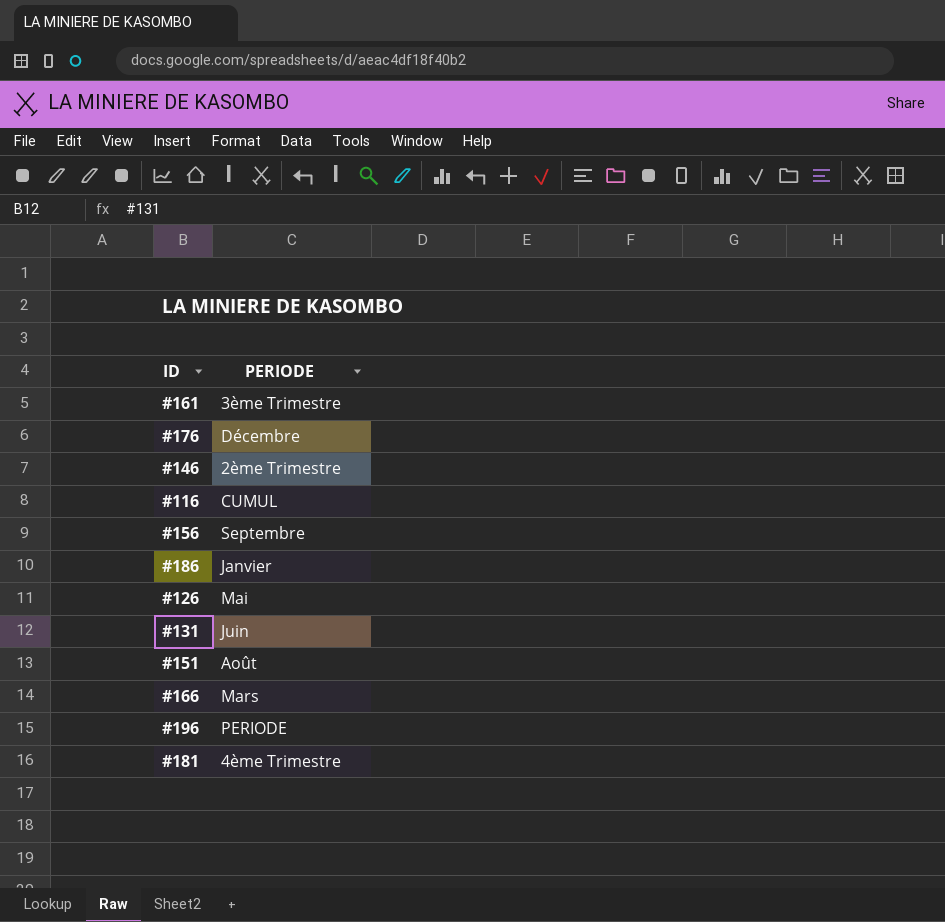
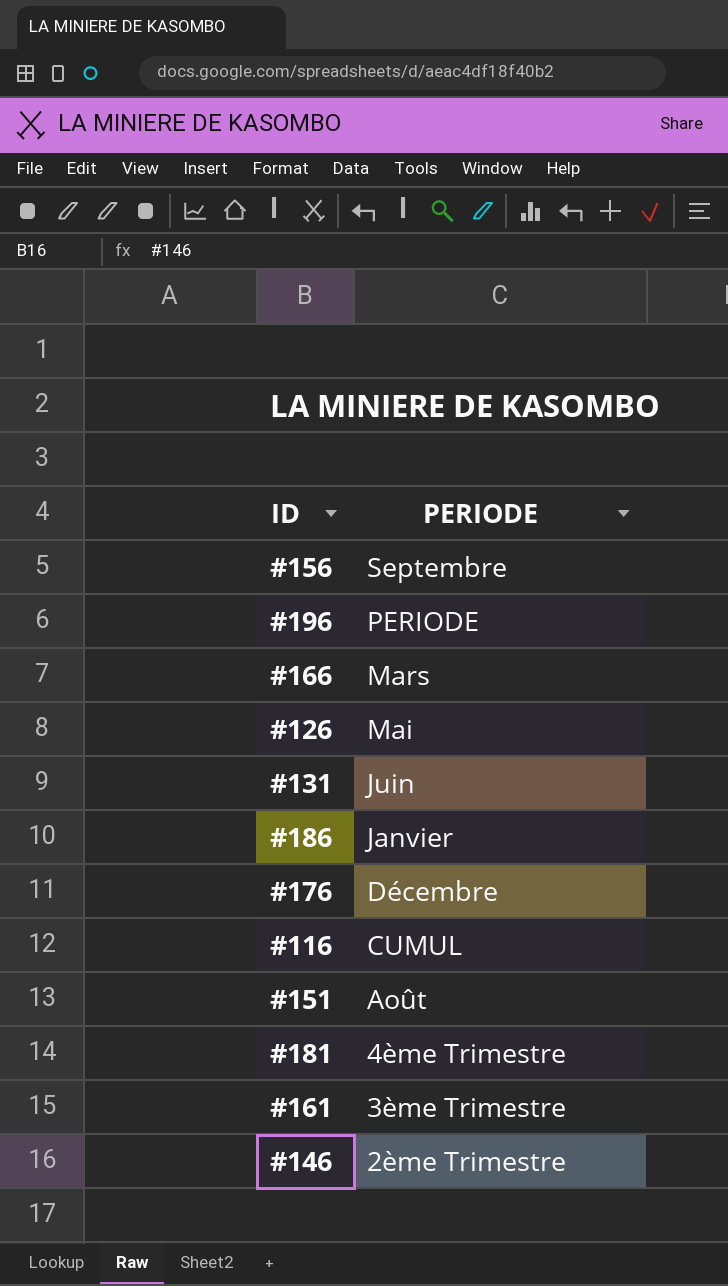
row order: none -> PERIODE descending

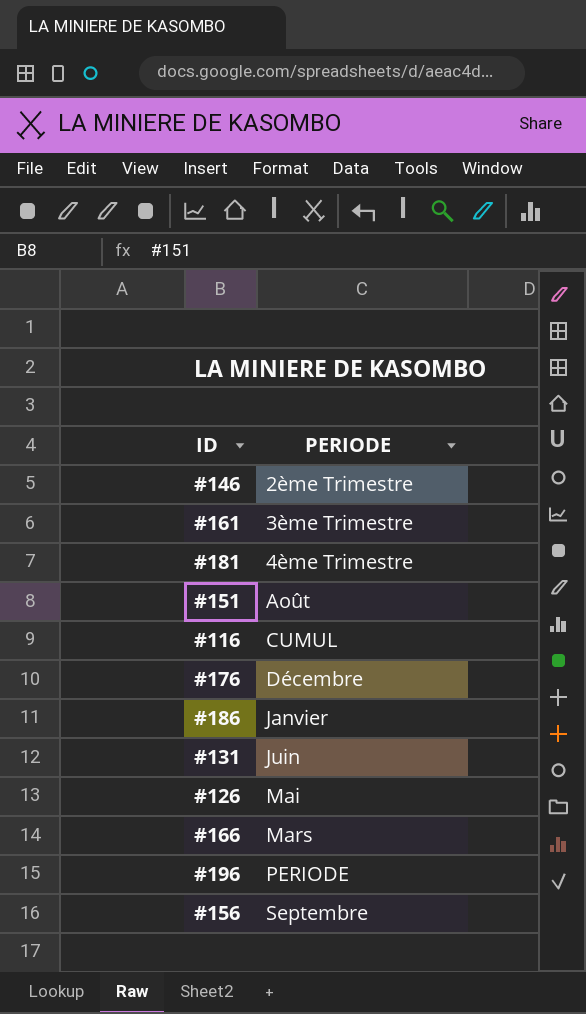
row order: PERIODE descending -> PERIODE ascending

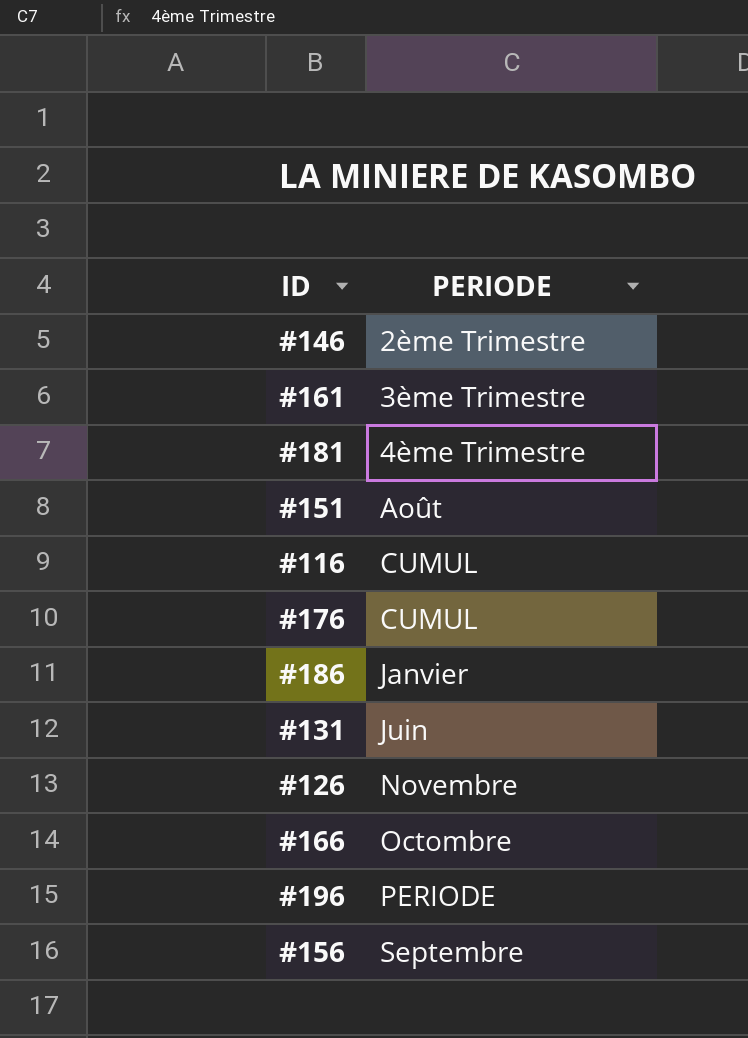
#176 | PERIODE: Décembre -> CUMUL
#126 | PERIODE: Mai -> Novembre
#166 | PERIODE: Mars -> Octombre

